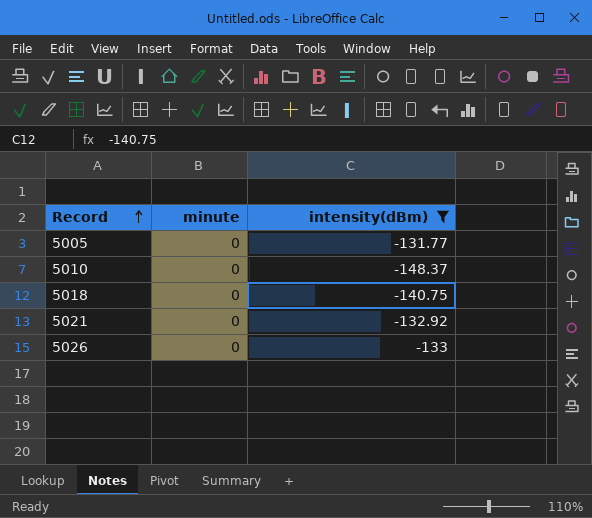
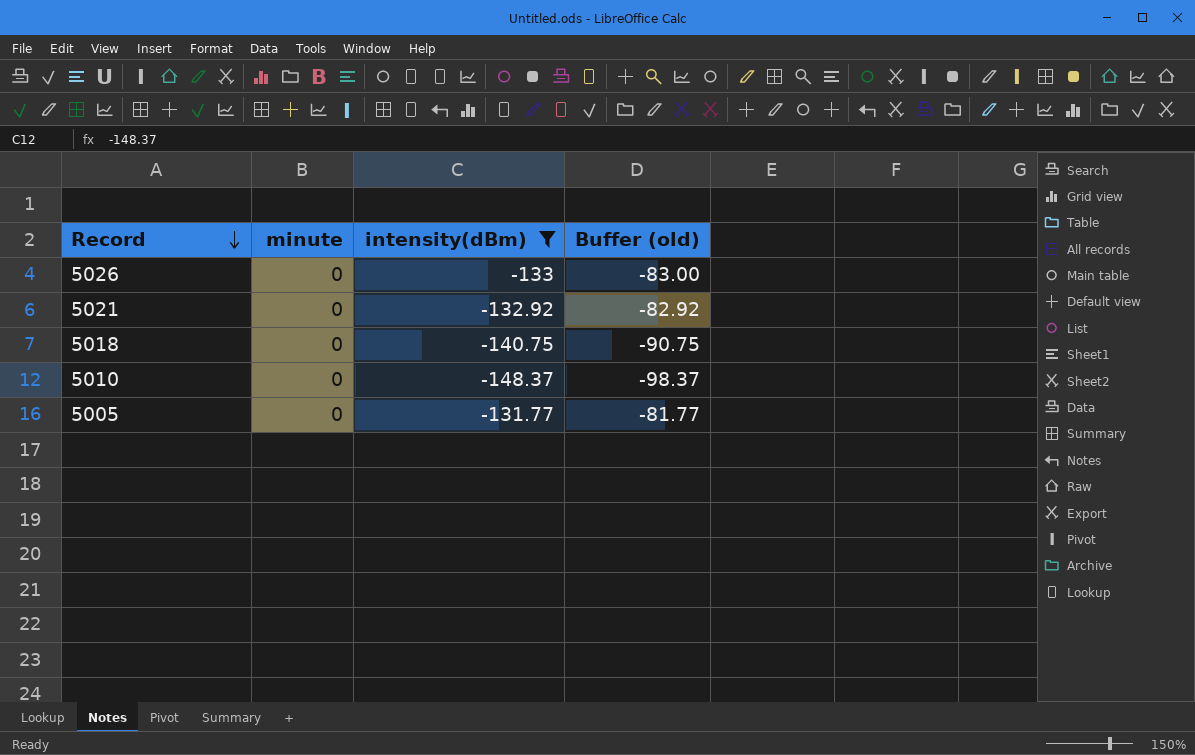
row order: Record ascending -> Record descending
column Buffer (old) | formula: none -> [intensity(dBm)] + 50

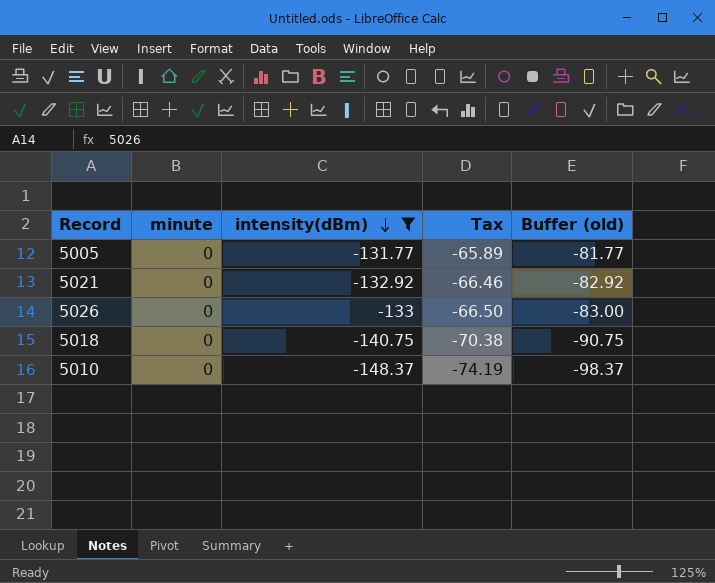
row order: Record descending -> intensity(dBm) descending
column Tax | formula: none -> [intensity(dBm)] * 0.5

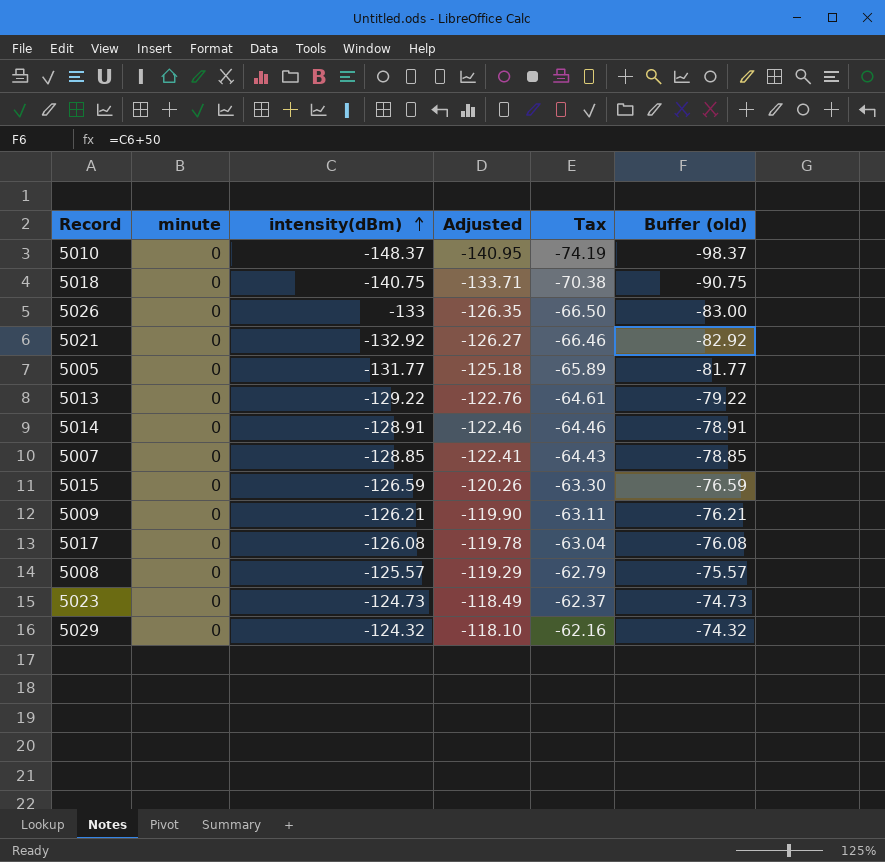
filter: intensity(dBm) <= -131.77 -> none
row order: intensity(dBm) descending -> intensity(dBm) ascending
column Adjusted | formula: none -> [intensity(dBm)] * 0.95

